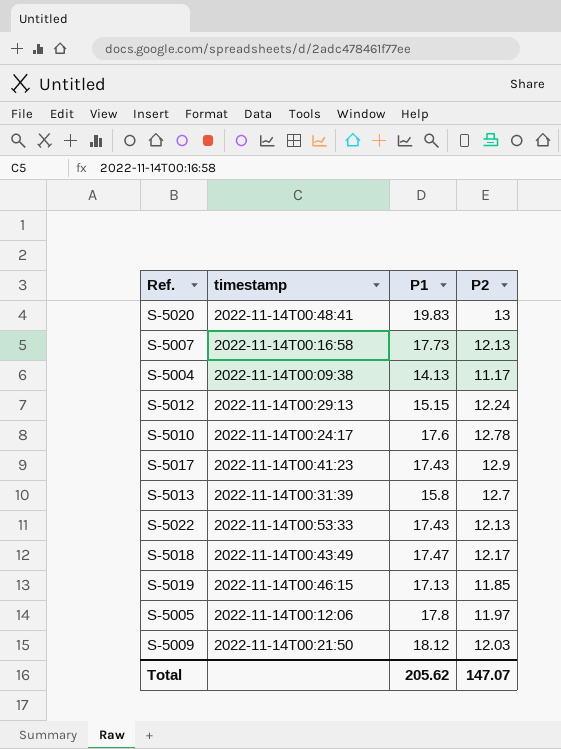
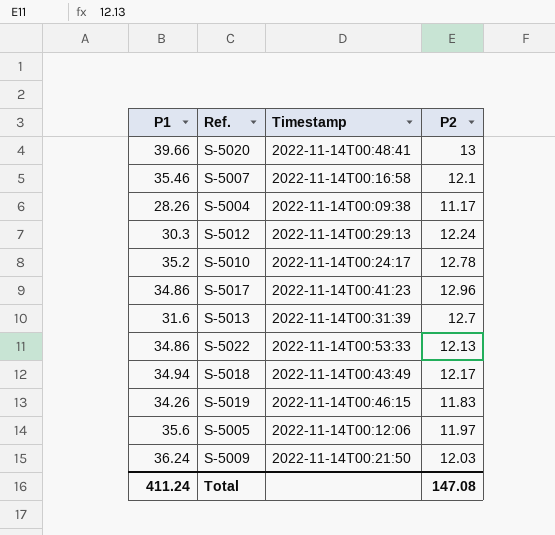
column P1 | position: 3 -> 1
column name: timestamp -> Timestamp
S-5020 | P1: 19.83 -> 39.66
S-5007 | P1: 17.73 -> 35.46
S-5007 | P2: 12.13 -> 12.1
S-5004 | P1: 14.13 -> 28.26
S-5012 | P1: 15.15 -> 30.3
S-5010 | P1: 17.6 -> 35.2
S-5017 | P1: 17.43 -> 34.86
S-5017 | P2: 12.9 -> 12.96
S-5013 | P1: 15.8 -> 31.6
S-5022 | P1: 17.43 -> 34.86
S-5018 | P1: 17.47 -> 34.94
S-5019 | P1: 17.13 -> 34.26
S-5019 | P2: 11.85 -> 11.83
S-5005 | P1: 17.8 -> 35.6
S-5009 | P1: 18.12 -> 36.24
Total | P1: 205.62 -> 411.24
Total | P2: 147.07 -> 147.08

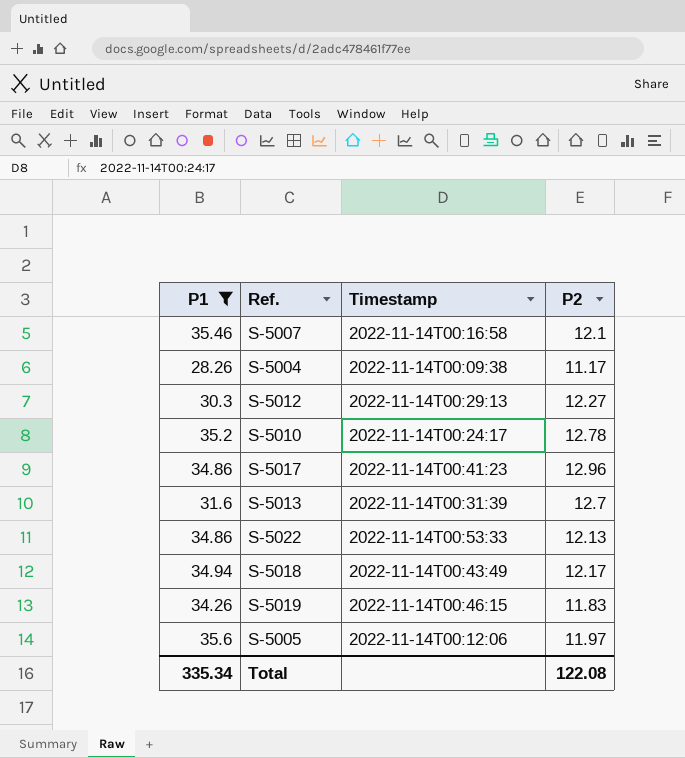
filter: none -> P1 <= 35.6
S-5012 | P2: 12.24 -> 12.27
Total | P1: 411.24 -> 335.34
Total | P2: 147.08 -> 122.08

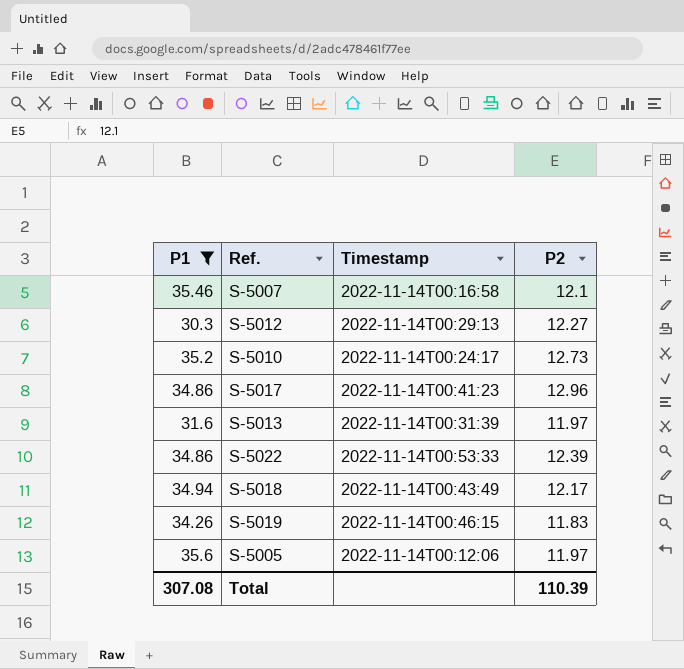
row S-5004: 28.26 | 2022-11-14T00:09:38 | 11.17 -> none
S-5010 | P2: 12.78 -> 12.73
S-5013 | P2: 12.7 -> 11.97
S-5022 | P2: 12.13 -> 12.39
Total | P1: 335.34 -> 307.08
Total | P2: 122.08 -> 110.39

